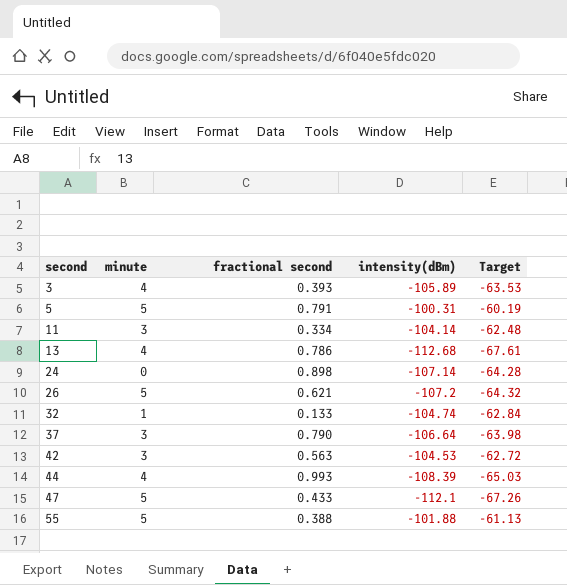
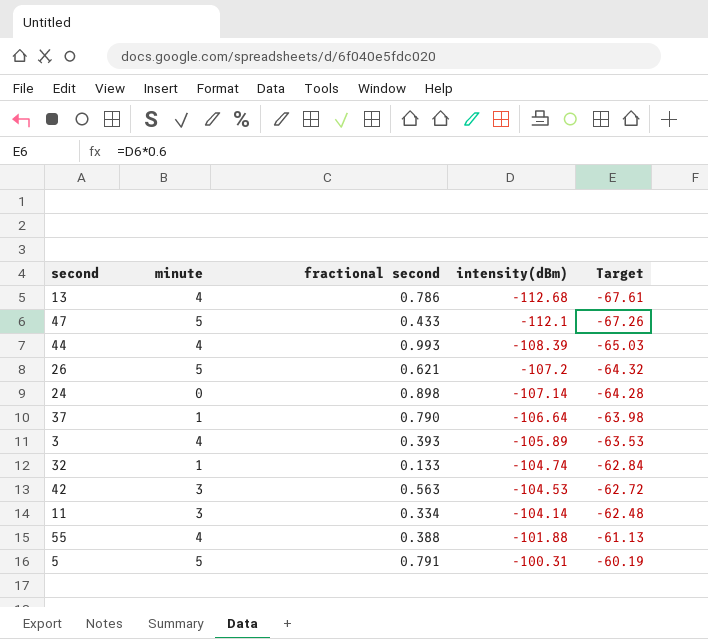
row order: second ascending -> intensity(dBm) ascending
37 | minute: 3 -> 1
55 | minute: 5 -> 4

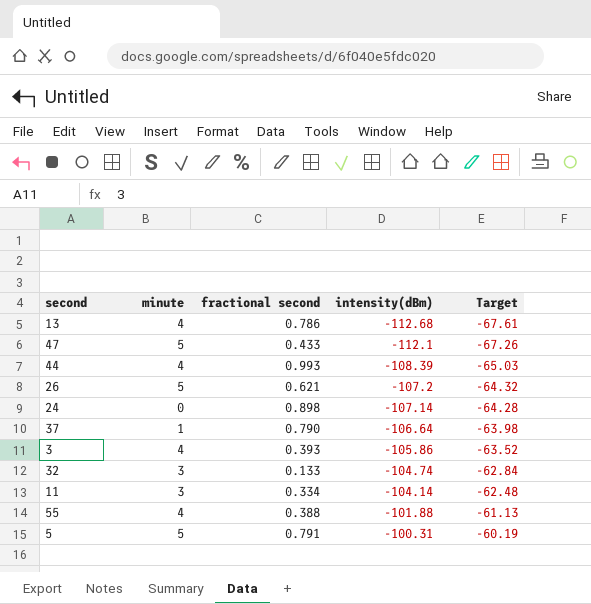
row 42: 3 | 0.563 | -104.53 | -62.72 -> none
3 | intensity(dBm): -105.89 -> -105.86
3 | Target: -63.53 -> -63.52
32 | minute: 1 -> 3

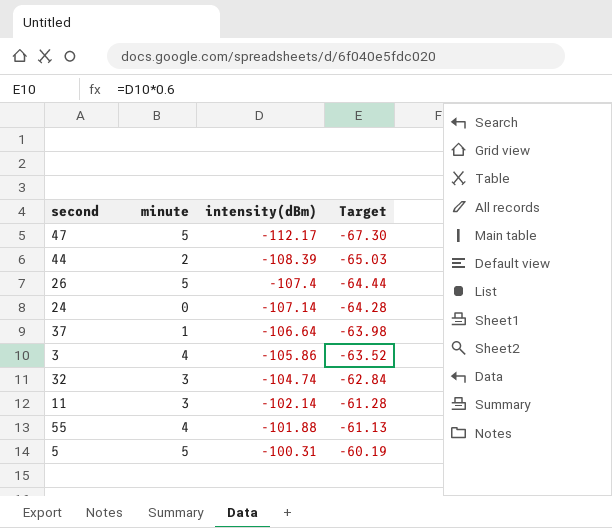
column fractional second | position: 3 -> none
row 13: 4 | 0.786 | -112.68 | -67.61 -> none
47 | intensity(dBm): -112.1 -> -112.17
47 | Target: -67.26 -> -67.30
44 | minute: 4 -> 2
26 | intensity(dBm): -107.2 -> -107.4
26 | Target: -64.32 -> -64.44
11 | intensity(dBm): -104.14 -> -102.14
11 | Target: -62.48 -> -61.28

